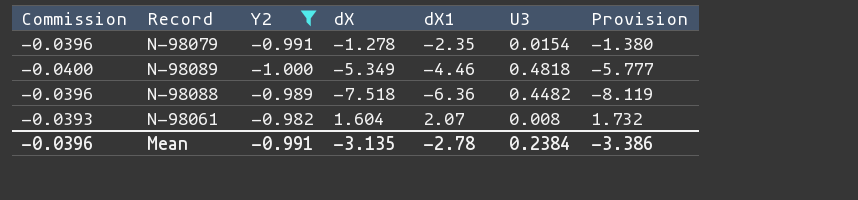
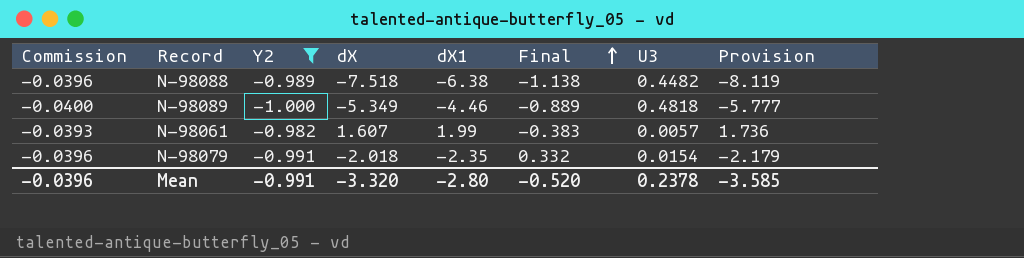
row order: none -> Final ascending
column Final | formula: none -> [dX] - [dX1]
N-98088 | dX1: -6.36 -> -6.38
N-98061 | dX: 1.604 -> 1.607
N-98061 | dX1: 2.07 -> 1.99
N-98061 | U3: 0.008 -> 0.0057
N-98061 | Provision: 1.732 -> 1.736
N-98079 | dX: -1.278 -> -2.018
N-98079 | Provision: -1.380 -> -2.179
Mean | dX: -3.135 -> -3.320
Mean | dX1: -2.78 -> -2.80
Mean | U3: 0.2384 -> 0.2378
Mean | Provision: -3.386 -> -3.585

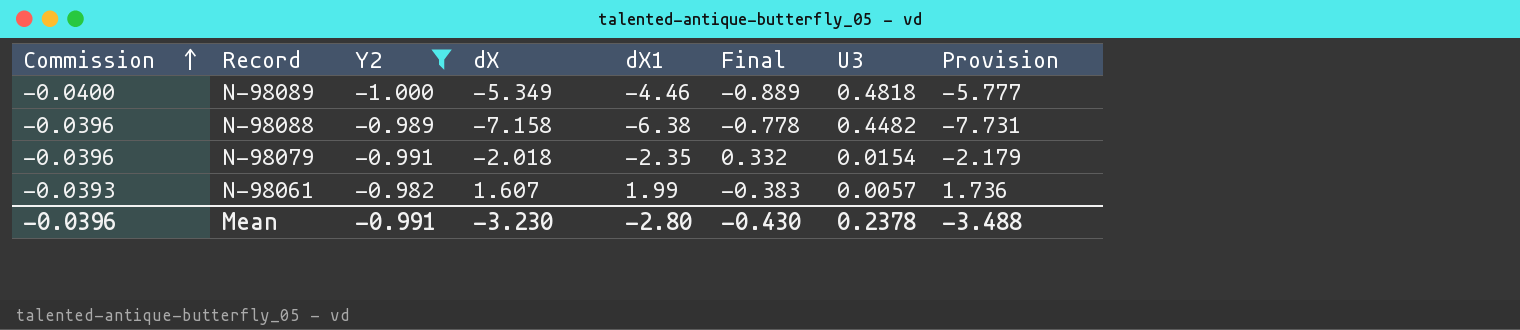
row order: Final ascending -> Commission ascending
N-98088 | dX: -7.518 -> -7.158
N-98088 | Final: -1.138 -> -0.778
N-98088 | Provision: -8.119 -> -7.731
Mean | dX: -3.320 -> -3.230
Mean | Final: -0.520 -> -0.430
Mean | Provision: -3.585 -> -3.488

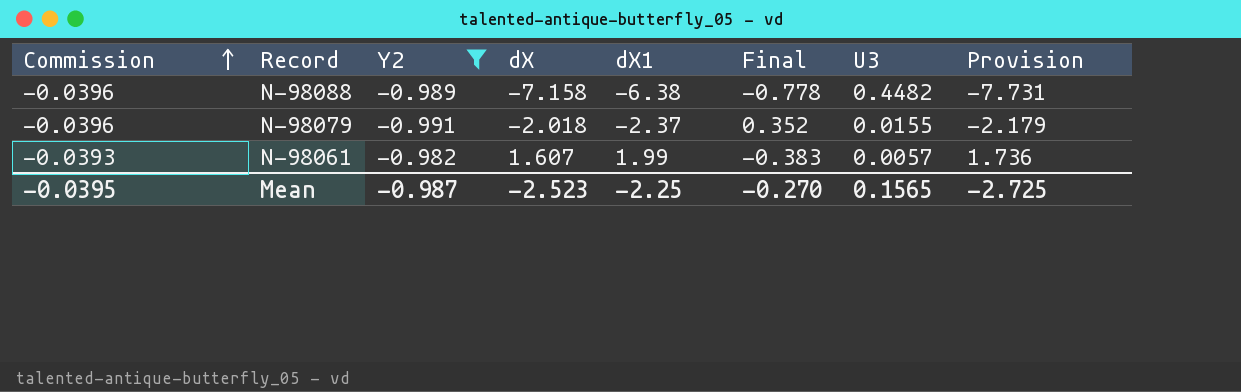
row N-98089: -0.0400 | -1.000 | -5.349 | -4.46 | -0.889 | 0.4818 | -5.777 -> none
N-98079 | dX1: -2.35 -> -2.37
N-98079 | Final: 0.332 -> 0.352
N-98079 | U3: 0.0154 -> 0.0155
Mean | Commission: -0.0396 -> -0.0395
Mean | Y2: -0.991 -> -0.987
Mean | dX: -3.230 -> -2.523
Mean | dX1: -2.80 -> -2.25
Mean | Final: -0.430 -> -0.270
Mean | U3: 0.2378 -> 0.1565
Mean | Provision: -3.488 -> -2.725

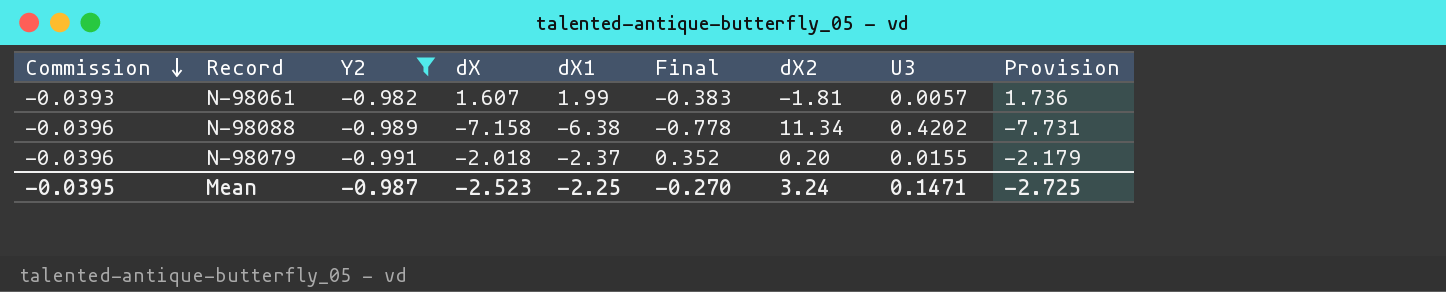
row order: Commission ascending -> Commission descending
column dX2 | position: none -> 7
N-98088 | U3: 0.4482 -> 0.4202
Mean | U3: 0.1565 -> 0.1471

